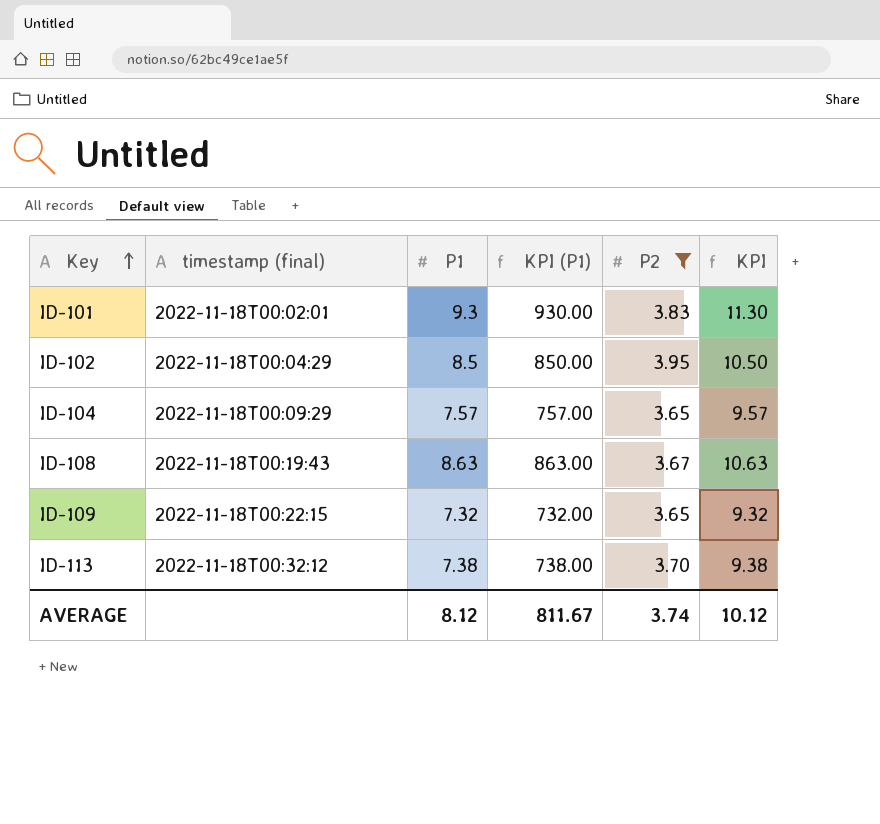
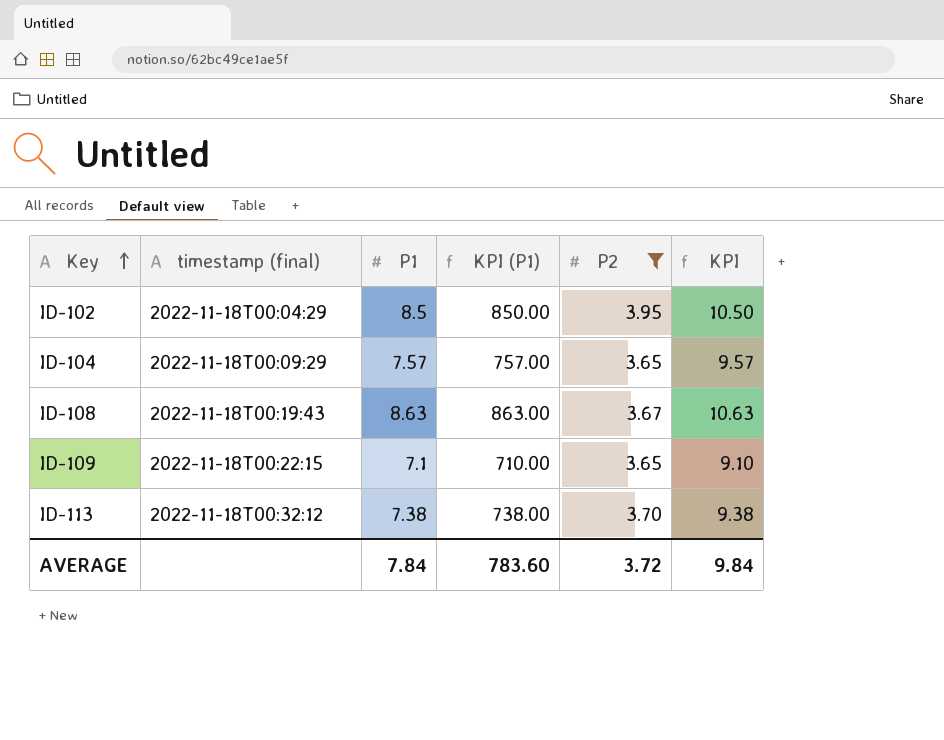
row ID-101: 2022-11-18T00:02:01 | 9.3 | 930.00 | 3.83 | 11.30 -> none
ID-109 | P1: 7.32 -> 7.1
ID-109 | KPI (P1): 732.00 -> 710.00
ID-109 | KPI: 9.32 -> 9.10
AVERAGE | P1: 8.12 -> 7.84
AVERAGE | KPI (P1): 811.67 -> 783.60
AVERAGE | P2: 3.74 -> 3.72
AVERAGE | KPI: 10.12 -> 9.84

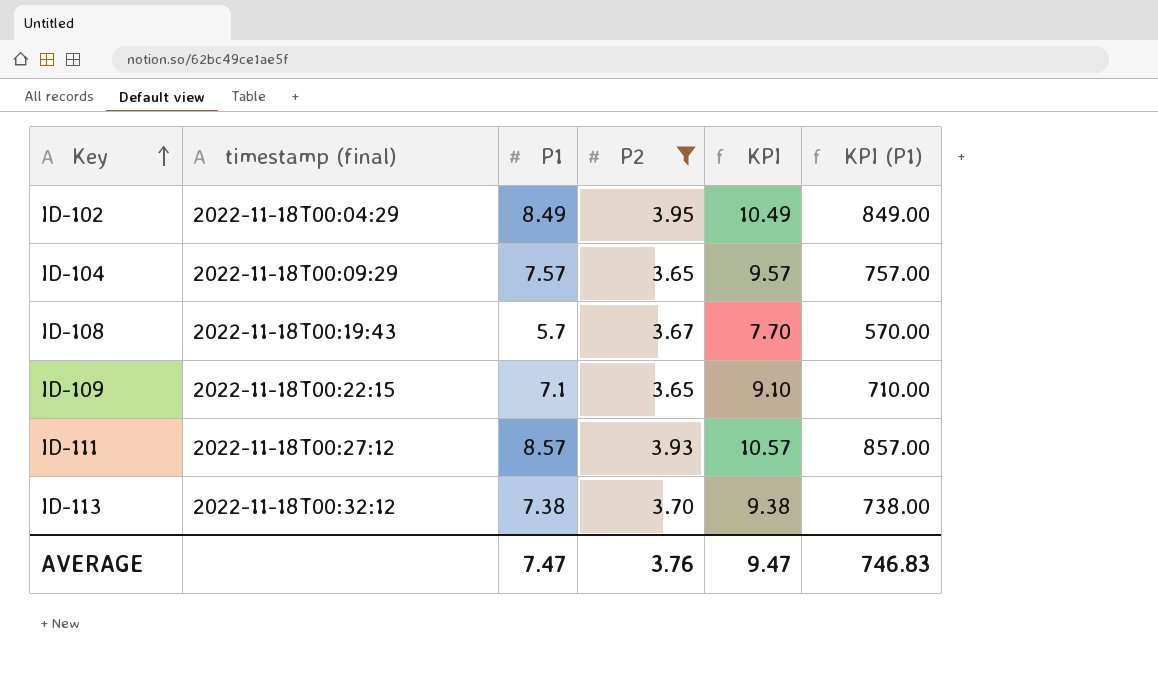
column KPI (P1) | position: 4 -> 6
ID-102 | P1: 8.5 -> 8.49
ID-102 | KPI: 10.50 -> 10.49
ID-102 | KPI (P1): 850.00 -> 849.00
ID-108 | P1: 8.63 -> 5.7
ID-108 | KPI: 10.63 -> 7.70
ID-108 | KPI (P1): 863.00 -> 570.00
row ID-111: none -> 2022-11-18T00:27:12 | 8.57 | 3.93 | 10.57 | 857.00
AVERAGE | P1: 7.84 -> 7.47
AVERAGE | P2: 3.72 -> 3.76
AVERAGE | KPI: 9.84 -> 9.47
AVERAGE | KPI (P1): 783.60 -> 746.83

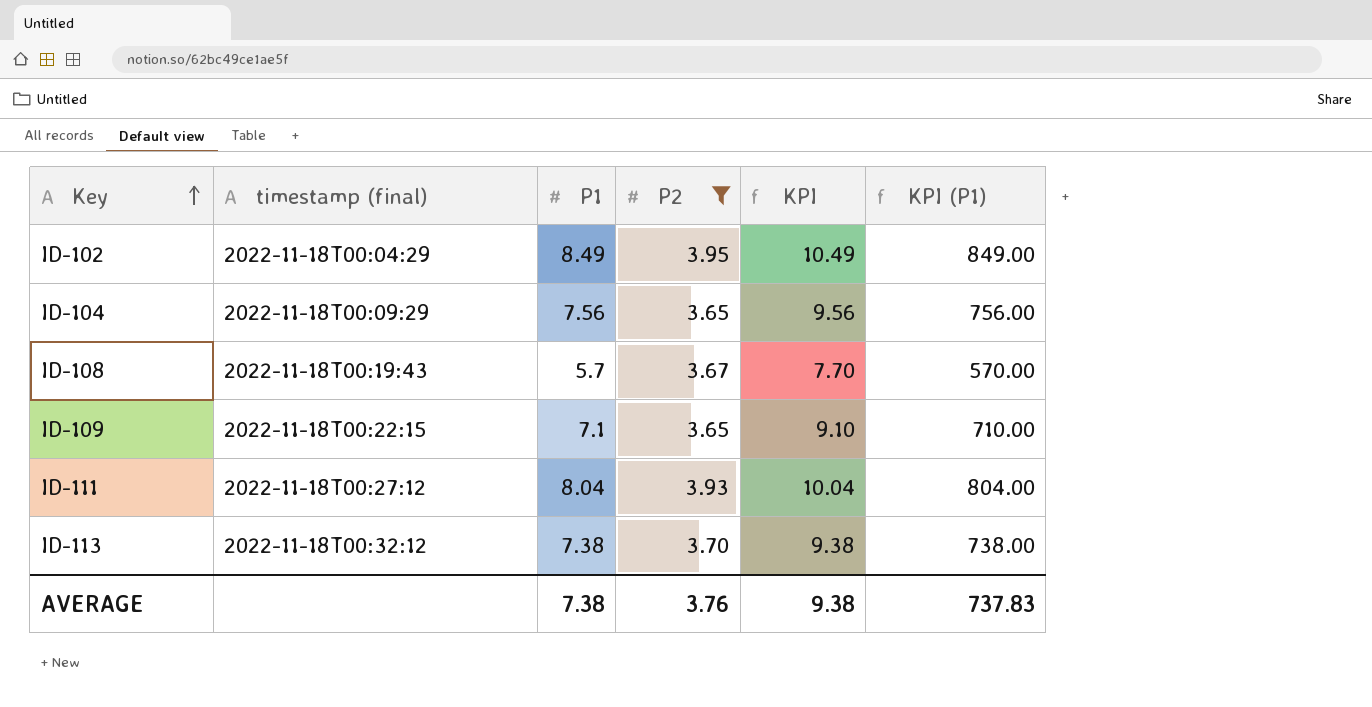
ID-104 | P1: 7.57 -> 7.56
ID-104 | KPI: 9.57 -> 9.56
ID-104 | KPI (P1): 757.00 -> 756.00
ID-111 | P1: 8.57 -> 8.04
ID-111 | KPI: 10.57 -> 10.04
ID-111 | KPI (P1): 857.00 -> 804.00
AVERAGE | P1: 7.47 -> 7.38
AVERAGE | KPI: 9.47 -> 9.38
AVERAGE | KPI (P1): 746.83 -> 737.83

